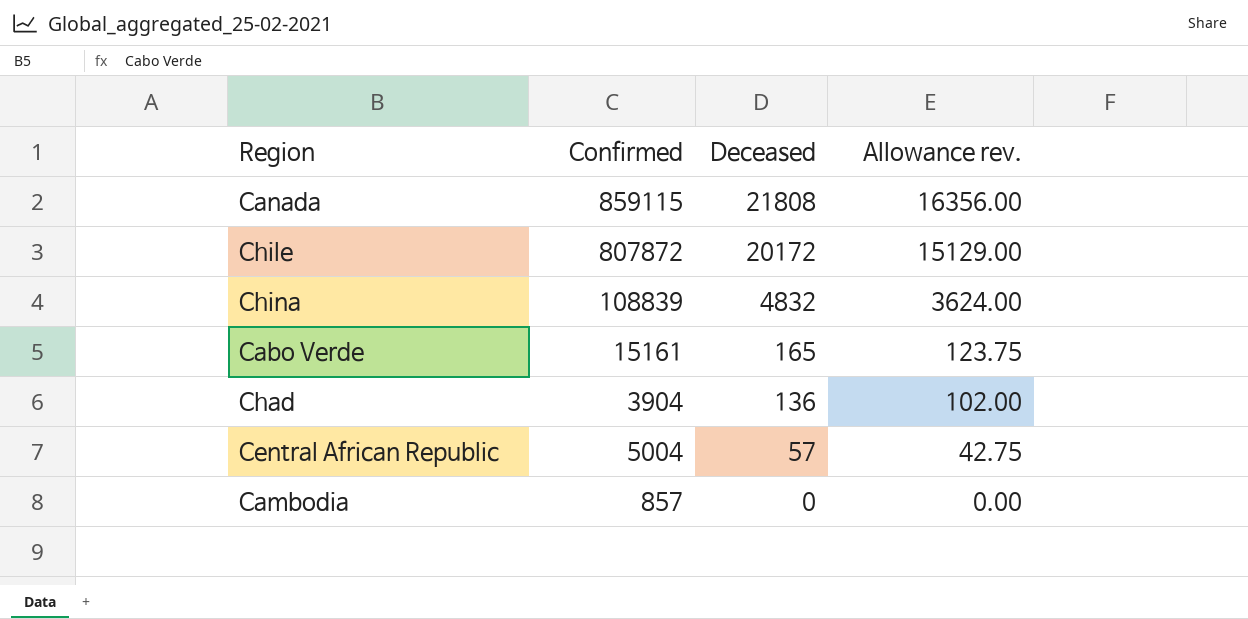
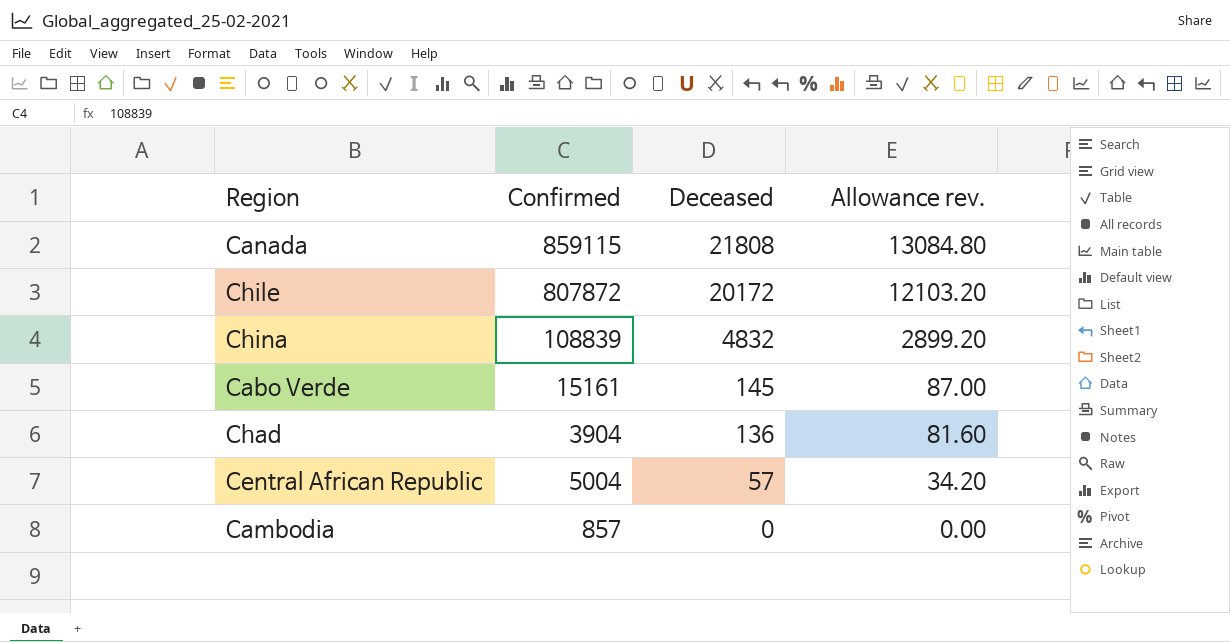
column Allowance rev. | formula: [Deceased] * 0.75 -> [Deceased] * 0.6
Cabo Verde | Deceased: 165 -> 145

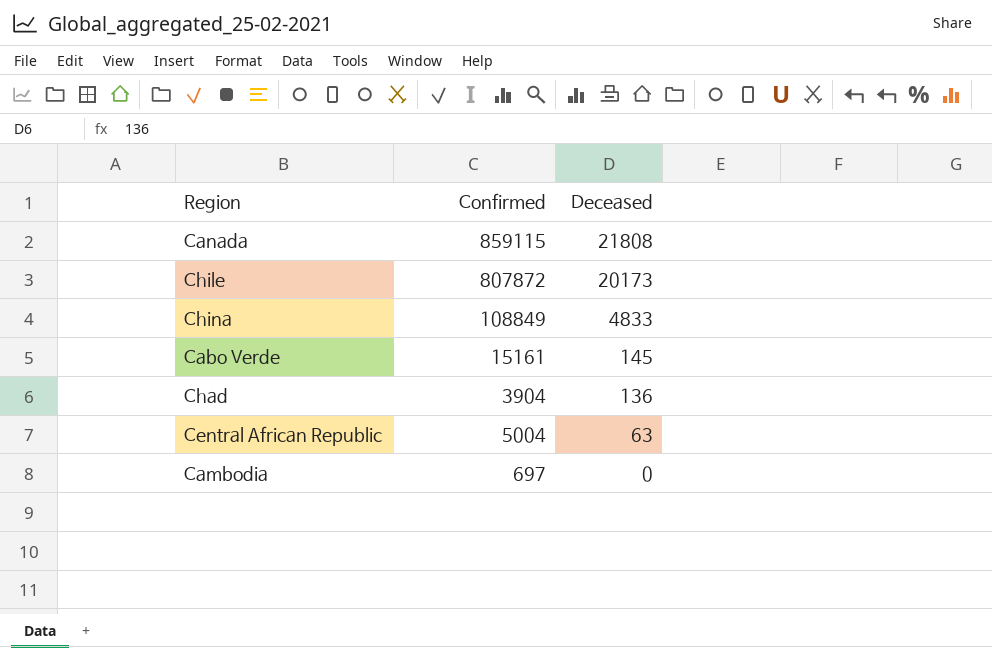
column Allowance rev. | formula: [Deceased] * 0.6 -> none
Chile | Deceased: 20172 -> 20173
China | Confirmed: 108839 -> 108849
China | Deceased: 4832 -> 4833
Central African Republic | Deceased: 57 -> 63
Cambodia | Confirmed: 857 -> 697

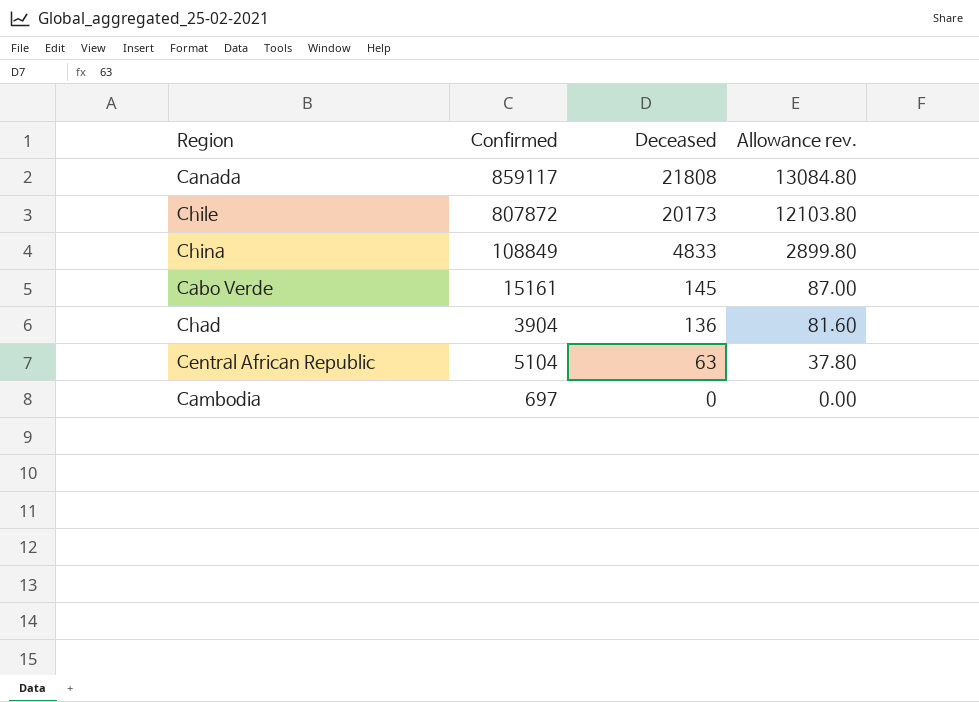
column Allowance rev. | formula: none -> [Deceased] * 0.6
Canada | Confirmed: 859115 -> 859117
Central African Republic | Confirmed: 5004 -> 5104

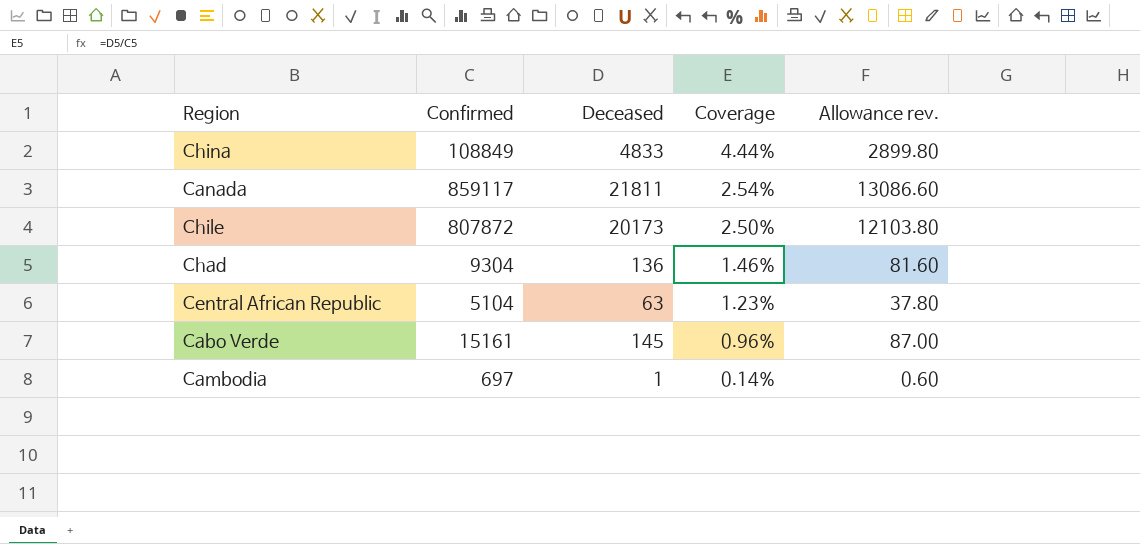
row order: Deceased descending -> Coverage descending
column Coverage | formula: none -> [Deceased] / [Confirmed]
Canada | Deceased: 21808 -> 21811
Canada | Allowance rev.: 13084.80 -> 13086.60
Chad | Confirmed: 3904 -> 9304
Cambodia | Deceased: 0 -> 1
Cambodia | Allowance rev.: 0.00 -> 0.60

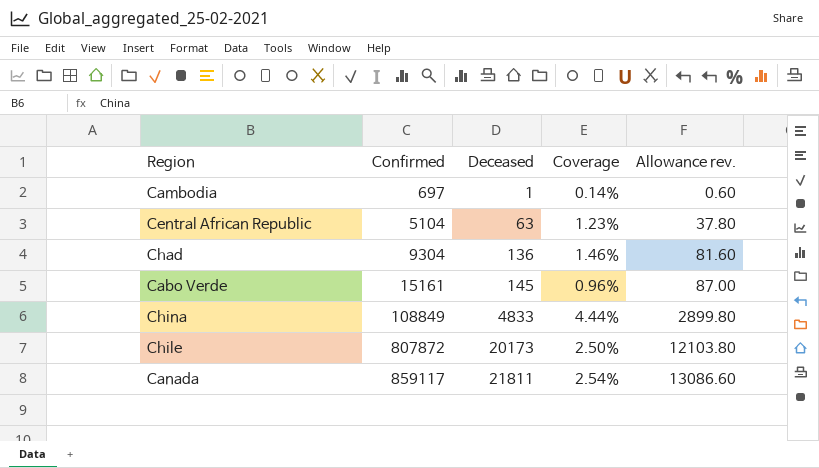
row order: Coverage descending -> Confirmed ascending

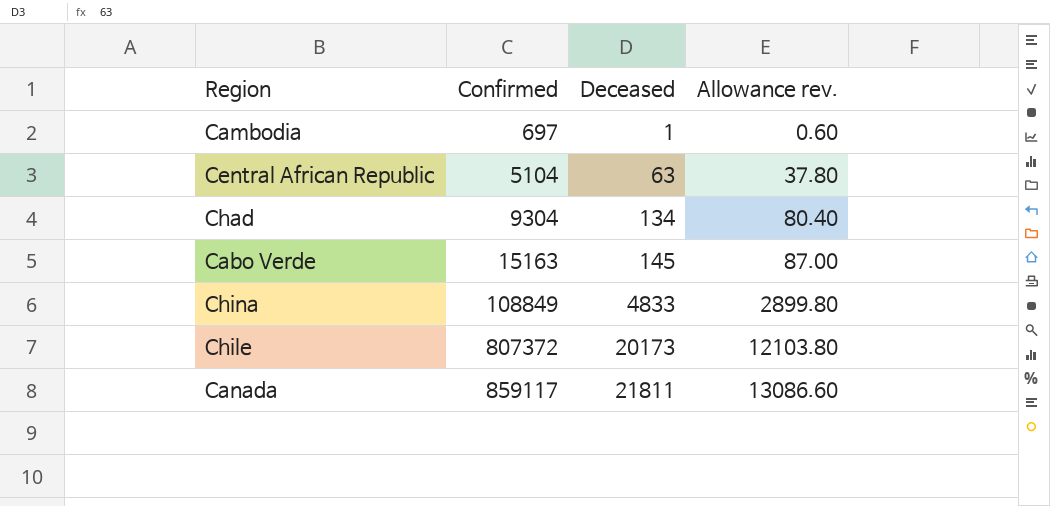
column Coverage | formula: [Deceased] / [Confirmed] -> none
Chad | Deceased: 136 -> 134
Chad | Allowance rev.: 81.60 -> 80.40
Cabo Verde | Confirmed: 15161 -> 15163
Chile | Confirmed: 807872 -> 807372

